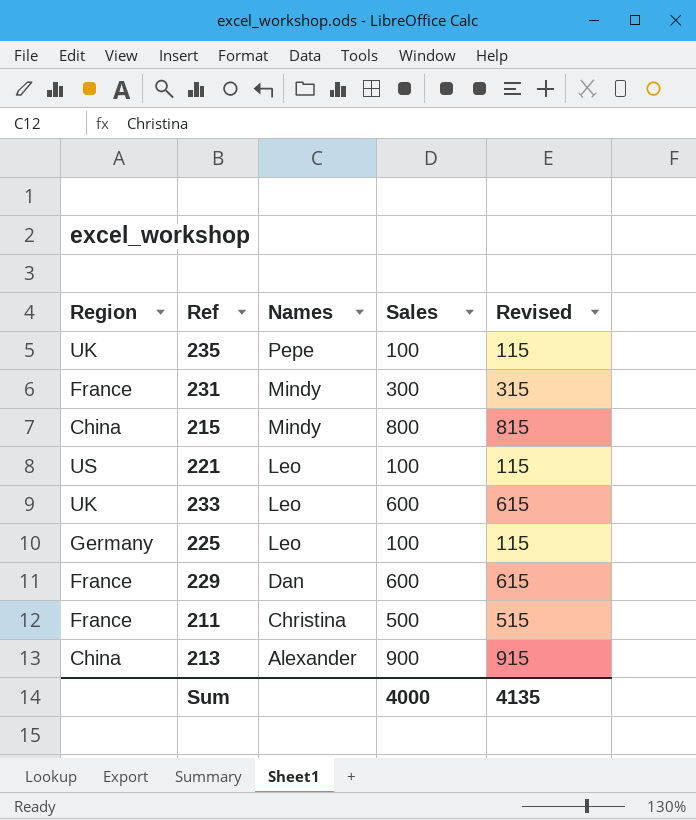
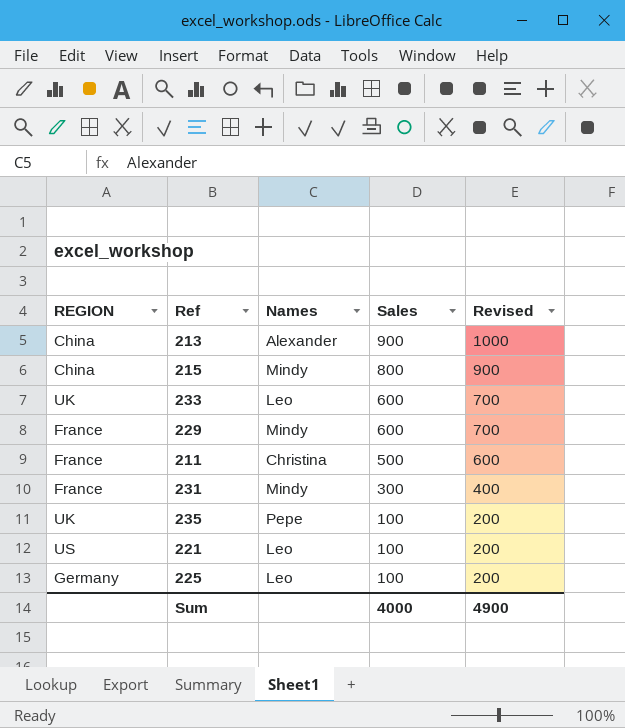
row order: Names descending -> Sales descending
column name: Region -> REGION
column Revised | formula: [Sales] + 15 -> [Sales] + 100
229 | Names: Dan -> Mindy
Sum | Revised: 4135 -> 4900

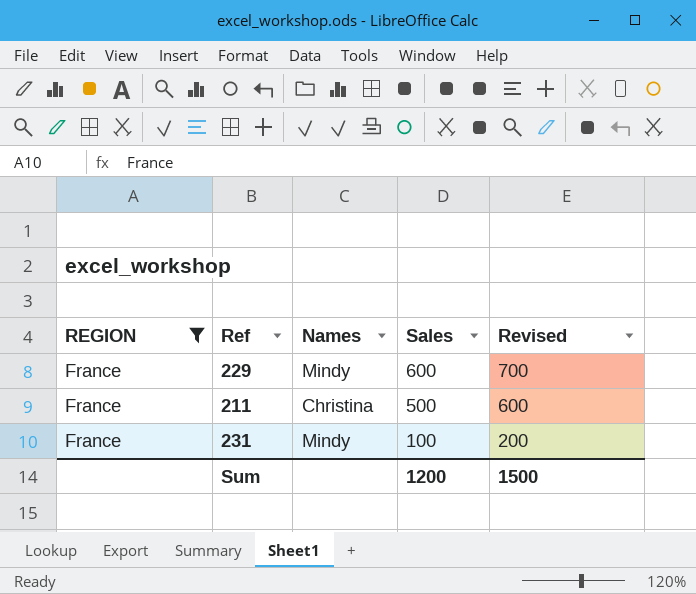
filter: none -> REGION = France
231 | Sales: 300 -> 100
231 | Revised: 400 -> 200
Sum | Sales: 4000 -> 1200
Sum | Revised: 4900 -> 1500

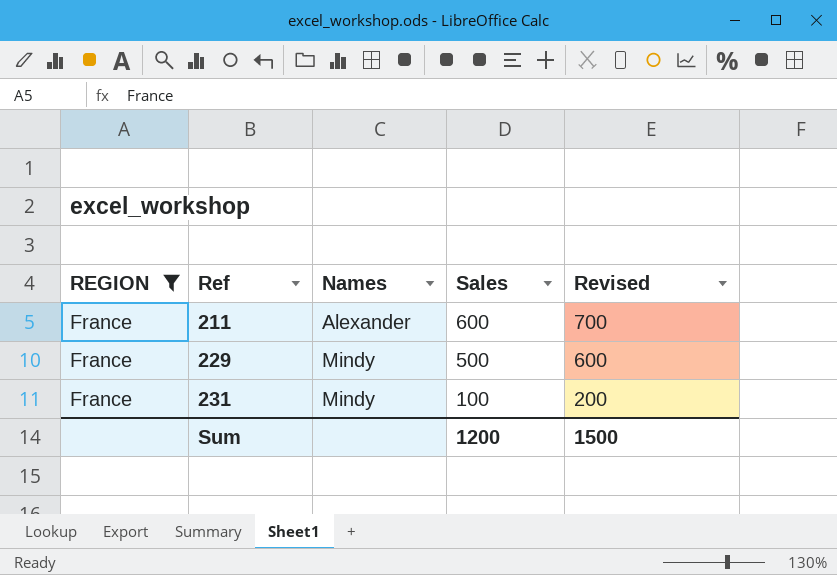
row order: Sales descending -> Ref ascending
211 | Names: Christina -> Alexander
211 | Sales: 500 -> 600
211 | Revised: 600 -> 700
229 | Sales: 600 -> 500
229 | Revised: 700 -> 600

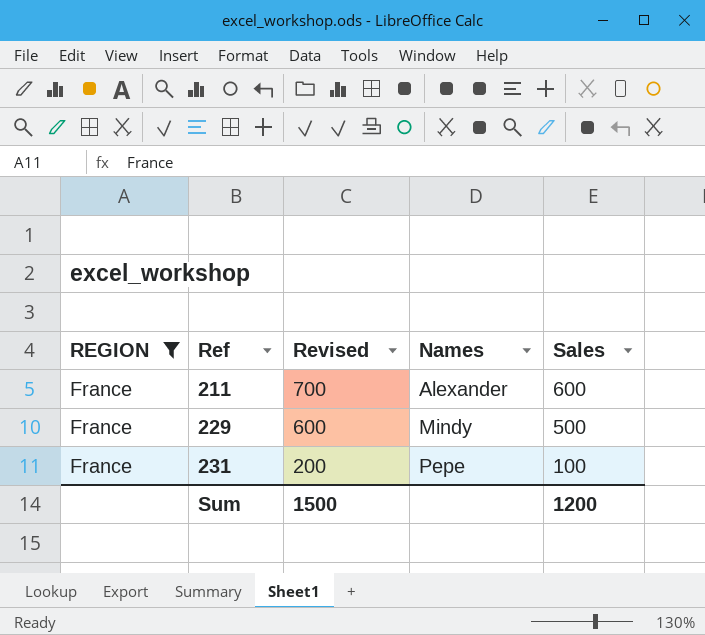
column Revised | position: 5 -> 3
231 | Names: Mindy -> Pepe

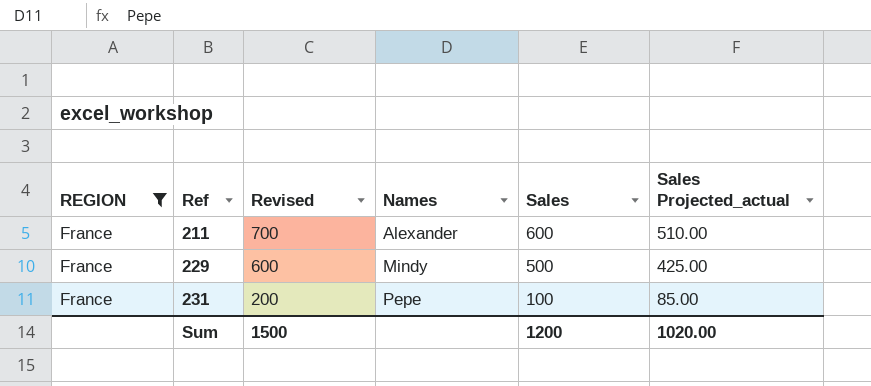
column Sales Projected_actual | formula: none -> [Sales] * 0.85

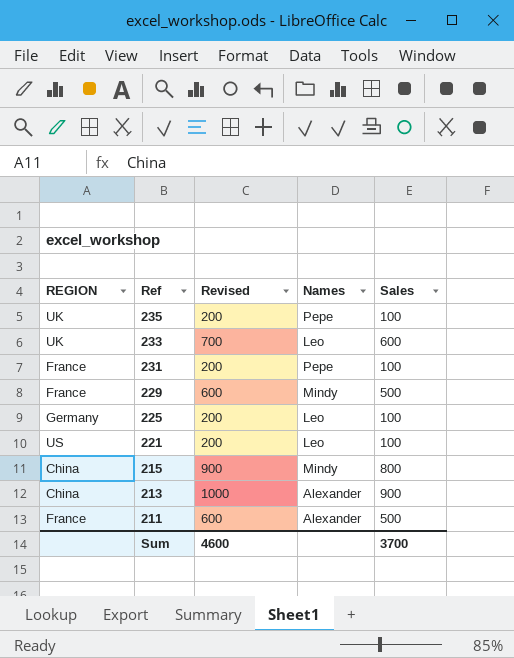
filter: REGION = France -> none
row order: Ref ascending -> Ref descending
column Sales Projected_actual | formula: [Sales] * 0.85 -> none
211 | Revised: 700 -> 600
211 | Sales: 600 -> 500
Sum | Revised: 1500 -> 4600
Sum | Sales: 1200 -> 3700

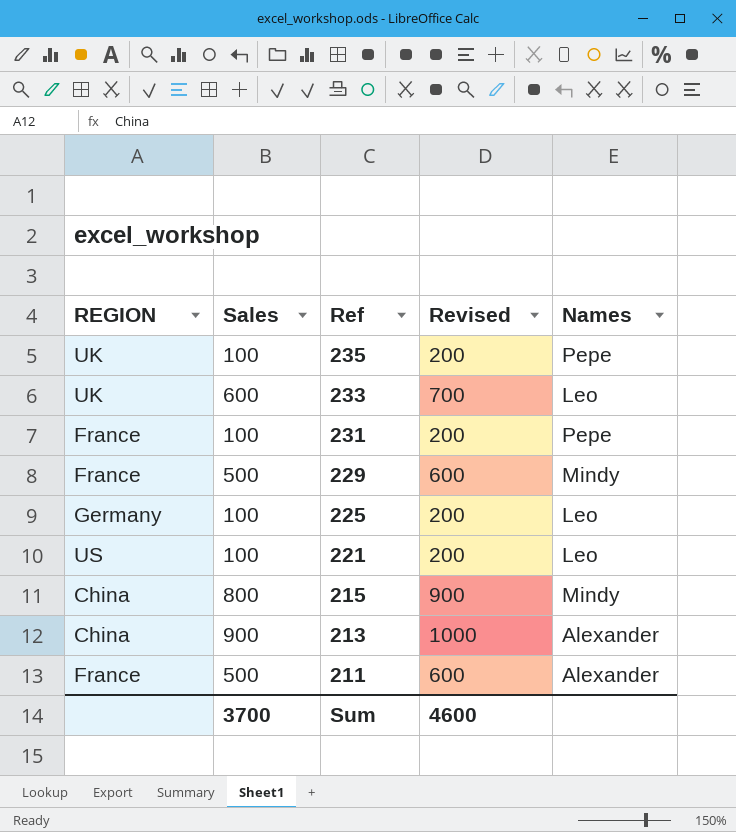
column Sales | position: 5 -> 2

